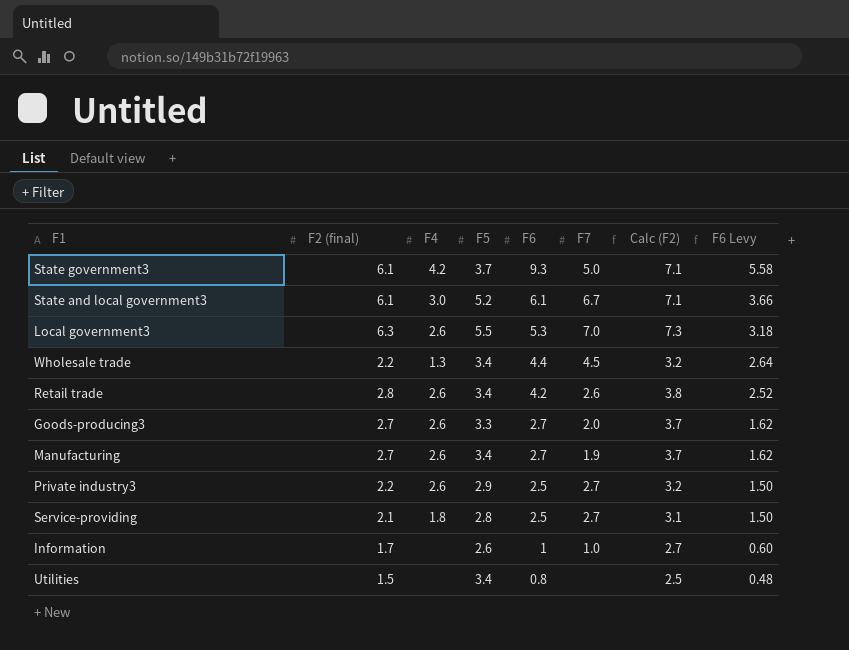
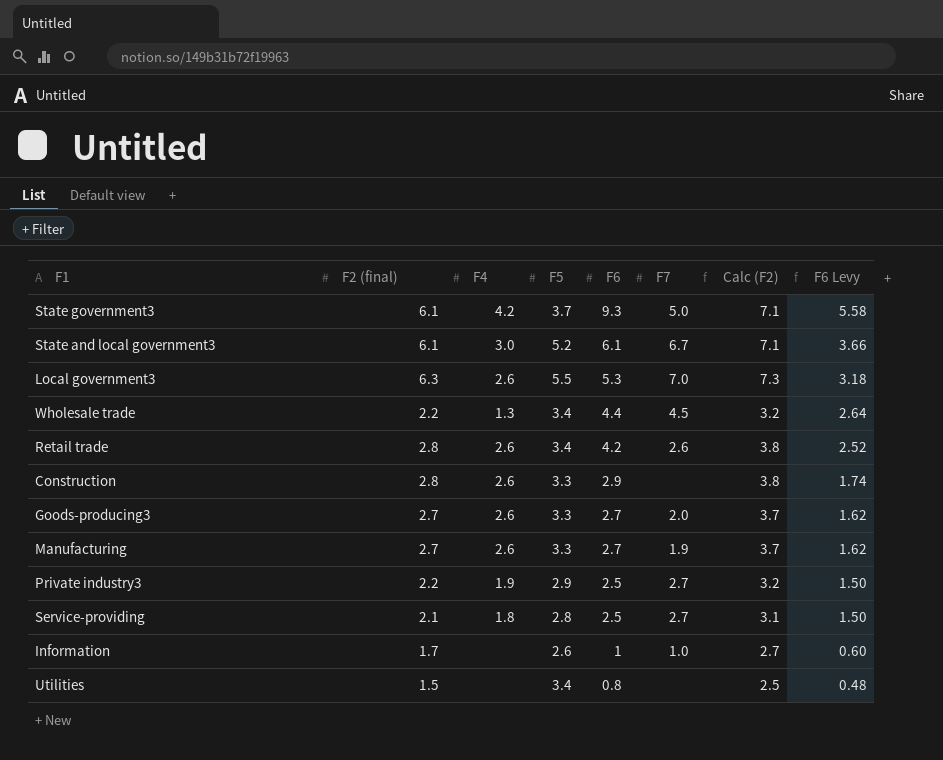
row Construction: none -> 2.8 | 2.6 | 3.3 | 2.9 | none | 3.8 | 1.74
Manufacturing | F5: 3.4 -> 3.3
Private industry3 | F4: 2.6 -> 1.9

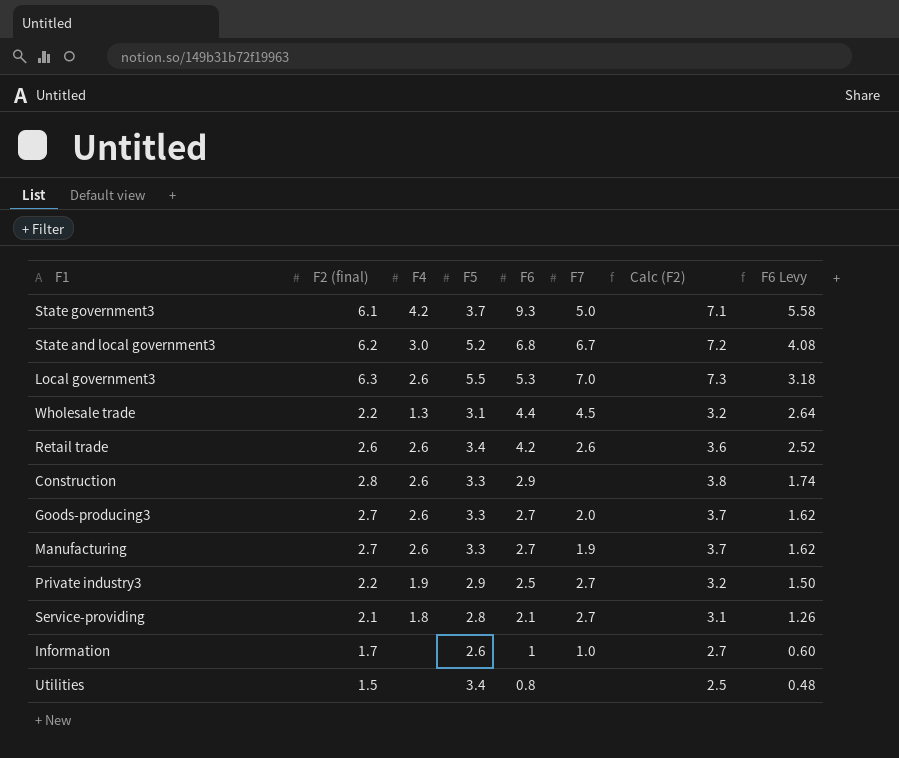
State and local government3 | F2 (final): 6.1 -> 6.2
State and local government3 | F6: 6.1 -> 6.8
State and local government3 | Calc (F2): 7.1 -> 7.2
State and local government3 | F6 Levy: 3.66 -> 4.08
Wholesale trade | F5: 3.4 -> 3.1
Retail trade | F2 (final): 2.8 -> 2.6
Retail trade | Calc (F2): 3.8 -> 3.6
Service-providing | F6: 2.5 -> 2.1
Service-providing | F6 Levy: 1.50 -> 1.26

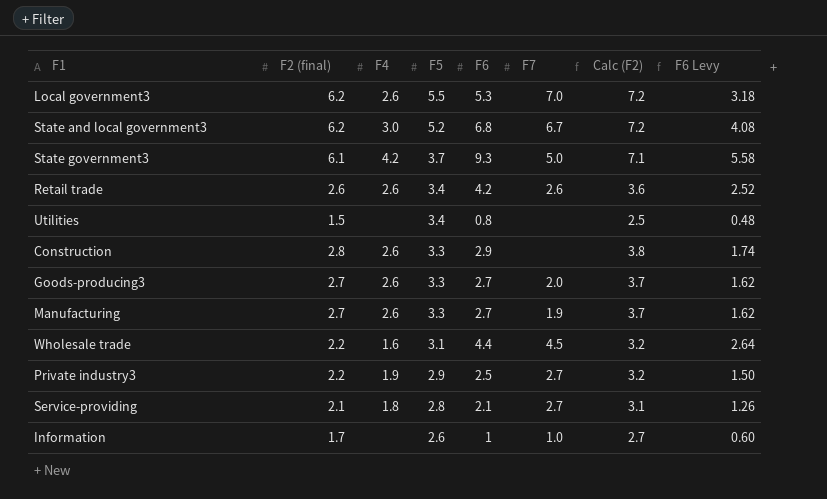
row order: F6 descending -> F5 descending
Local government3 | F2 (final): 6.3 -> 6.2
Local government3 | Calc (F2): 7.3 -> 7.2
Wholesale trade | F4: 1.3 -> 1.6

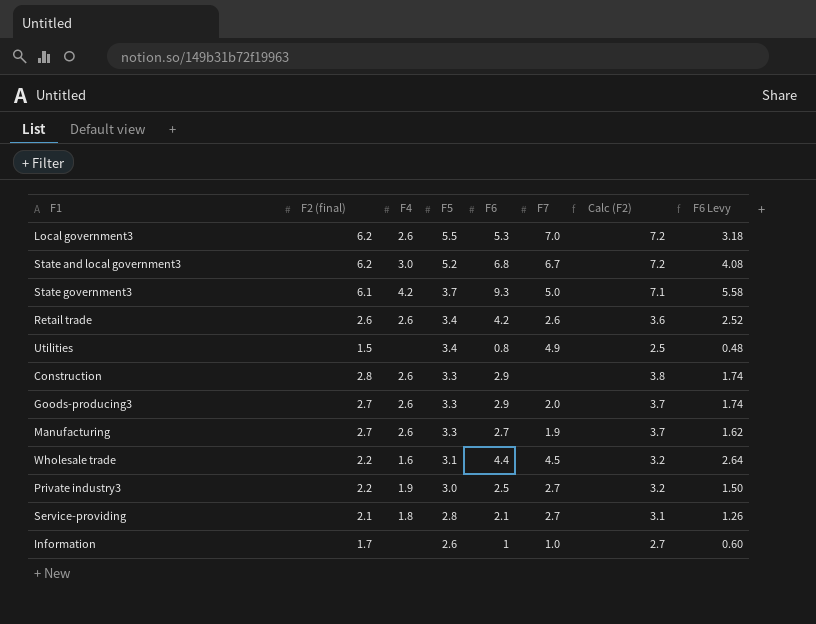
Utilities | F7: none -> 4.9
Goods-producing3 | F6: 2.7 -> 2.9
Goods-producing3 | F6 Levy: 1.62 -> 1.74
Private industry3 | F5: 2.9 -> 3.0

